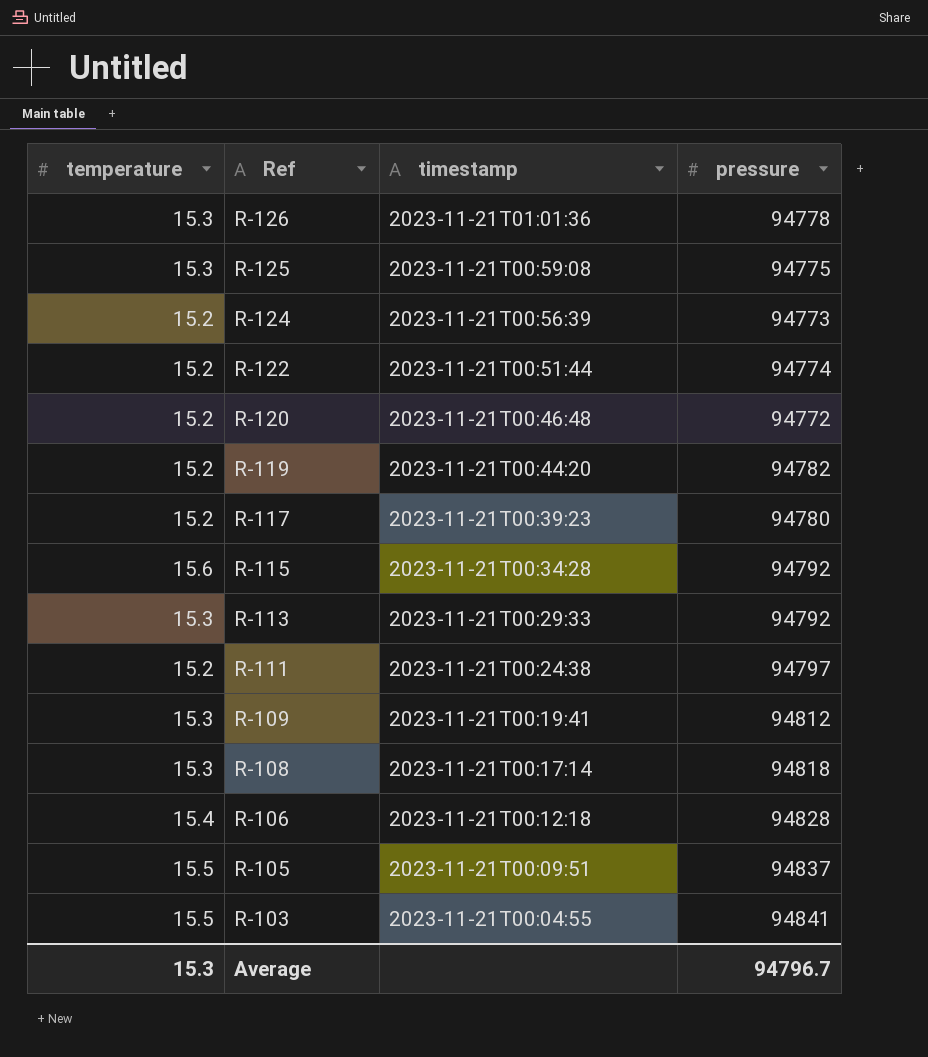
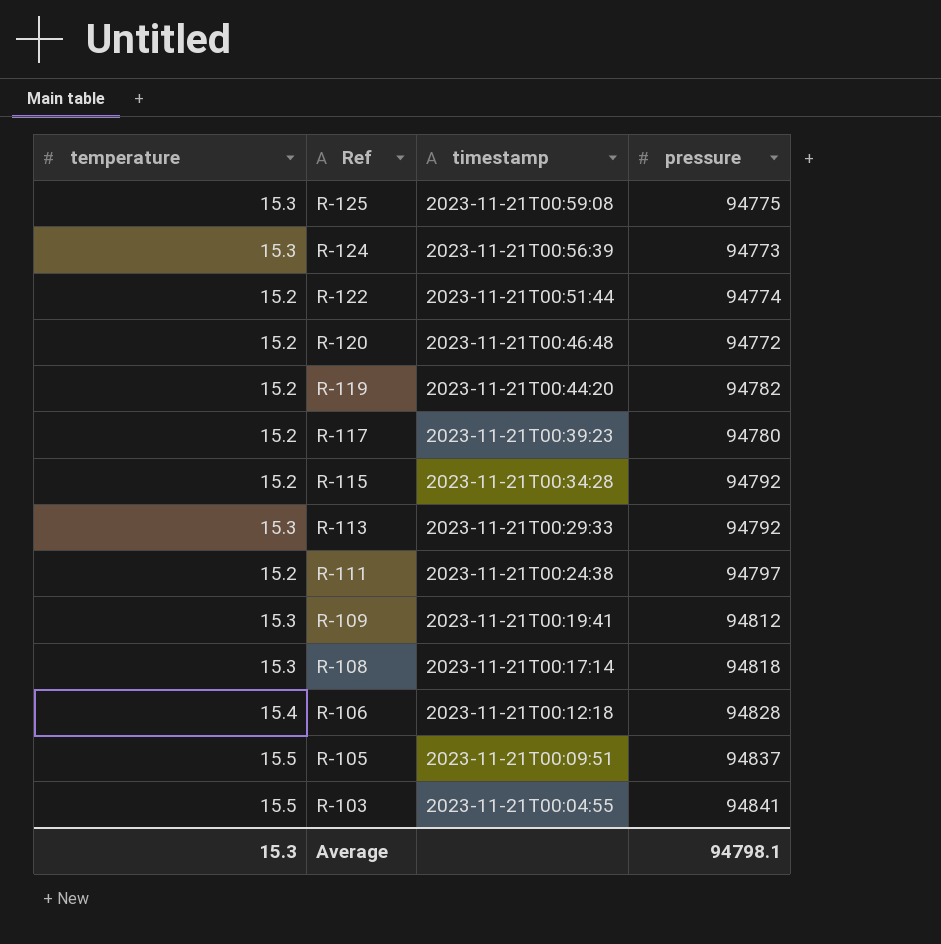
row R-126: 15.3 | 2023-11-21T01:01:36 | 94778 -> none
R-124 | temperature: 15.2 -> 15.3
R-115 | temperature: 15.6 -> 15.2
Average | pressure: 94796.7 -> 94798.1

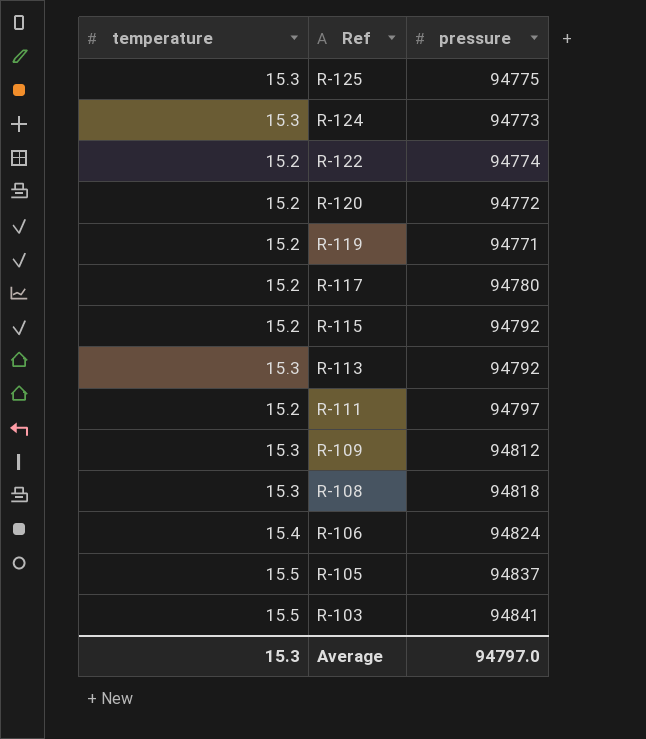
column timestamp | position: 3 -> none
R-119 | pressure: 94782 -> 94771
R-106 | pressure: 94828 -> 94824
Average | pressure: 94798.1 -> 94797.0

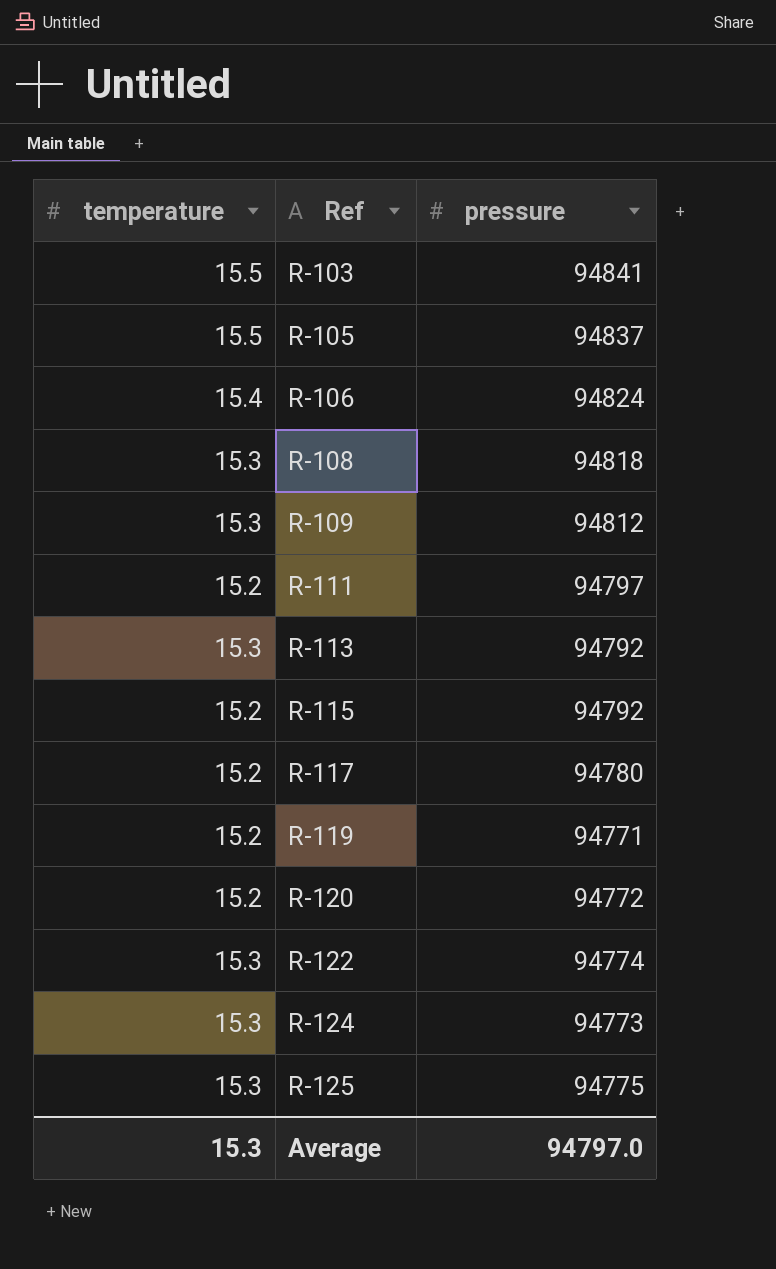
row order: Ref descending -> Ref ascending
R-122 | temperature: 15.2 -> 15.3

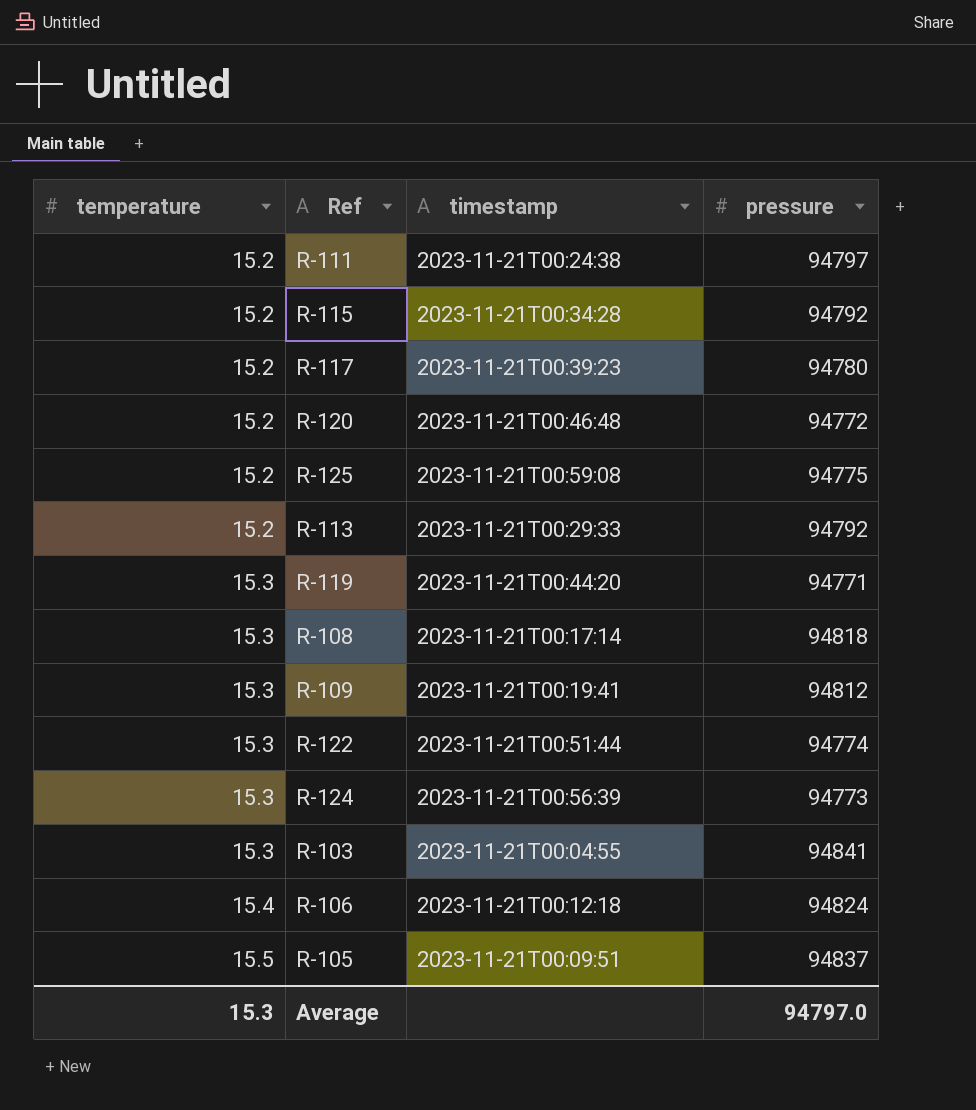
row order: Ref ascending -> temperature ascending
column timestamp | position: none -> 3
R-125 | temperature: 15.3 -> 15.2
R-113 | temperature: 15.3 -> 15.2
R-119 | temperature: 15.2 -> 15.3
R-103 | temperature: 15.5 -> 15.3

